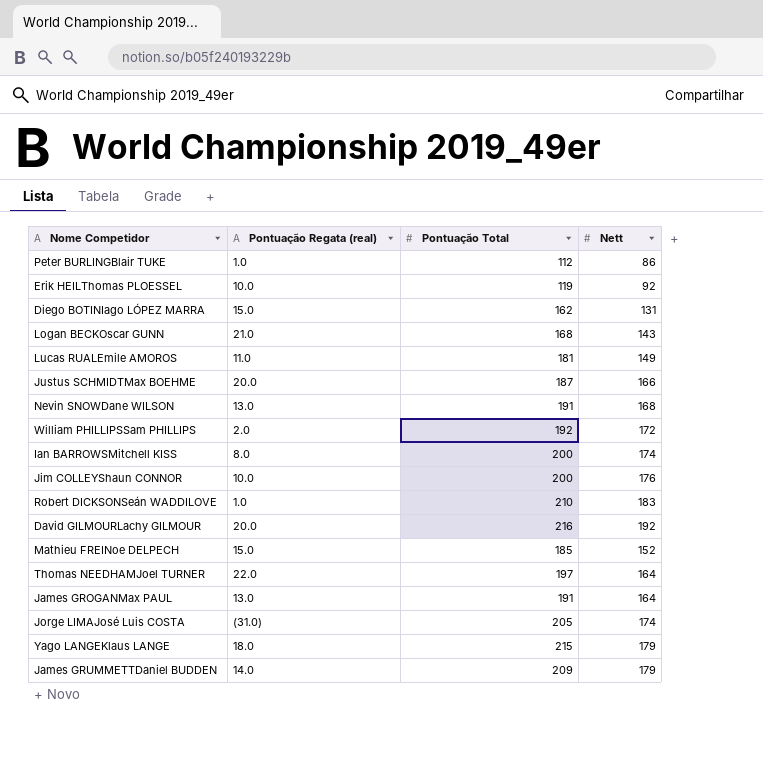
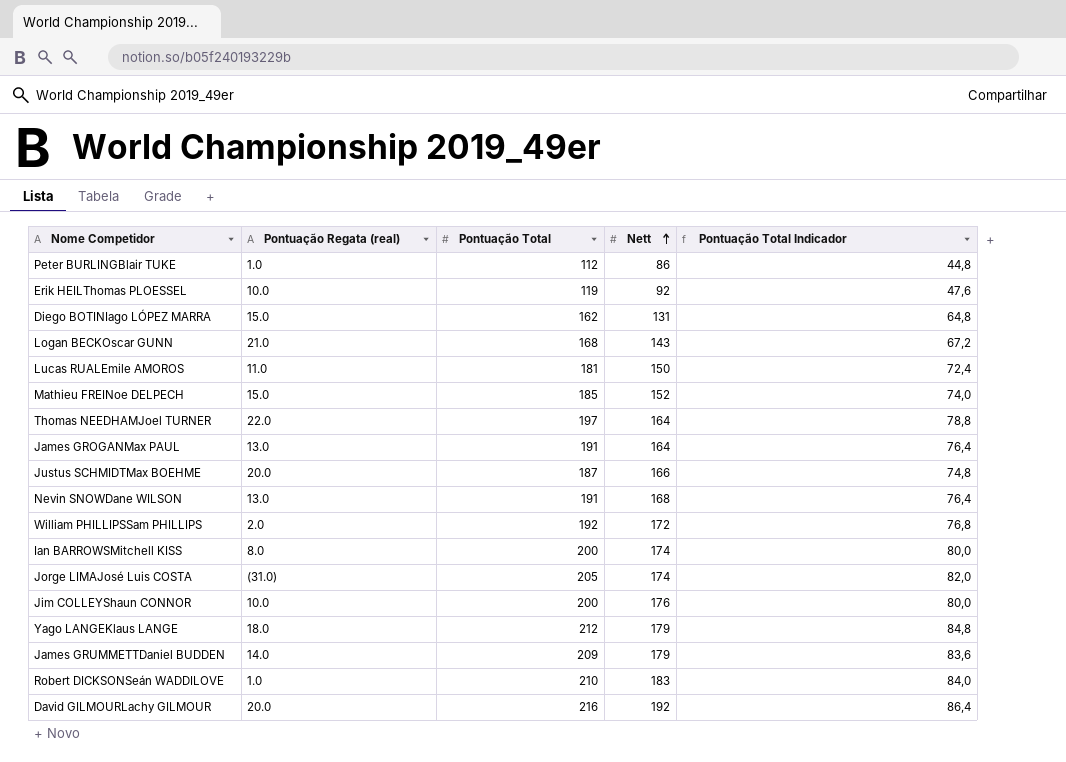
row order: none -> Nett ascending
column Pontuação Total Indicador | formula: none -> [Pontuação Total] * 0,4
Lucas RUALEmile AMOROS | Nett: 149 -> 150
Yago LANGEKlaus LANGE | Pontuação Total: 215 -> 212

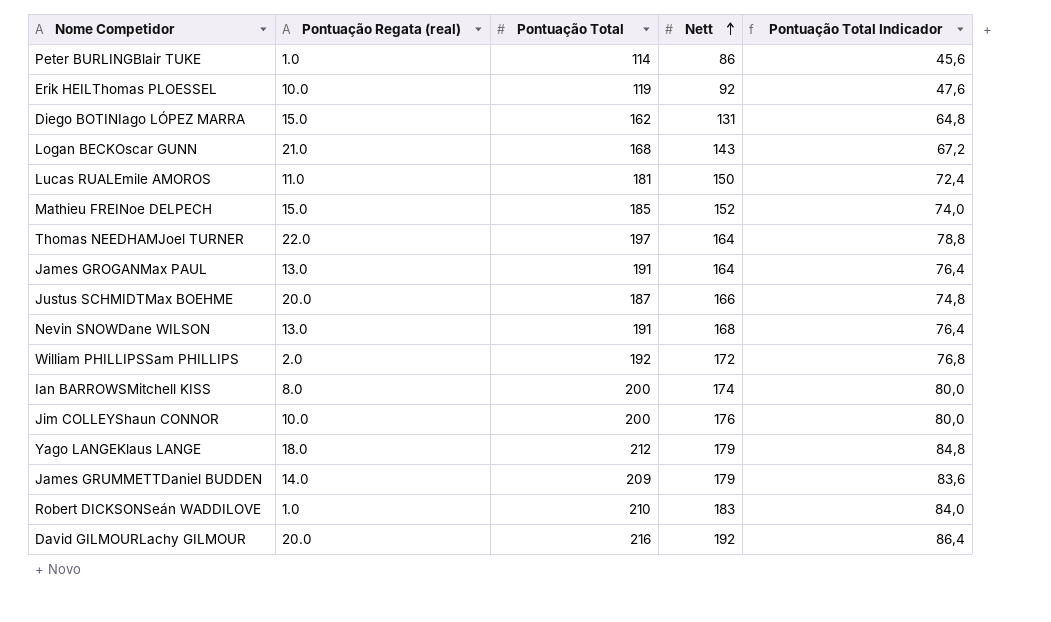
row Jorge LIMAJosé Luis COSTA: (31.0) | 205 | 174 | 82,0 -> none
Peter BURLINGBlair TUKE | Pontuação Total: 112 -> 114
Peter BURLINGBlair TUKE | Pontuação Total Indicador: 44,8 -> 45,6

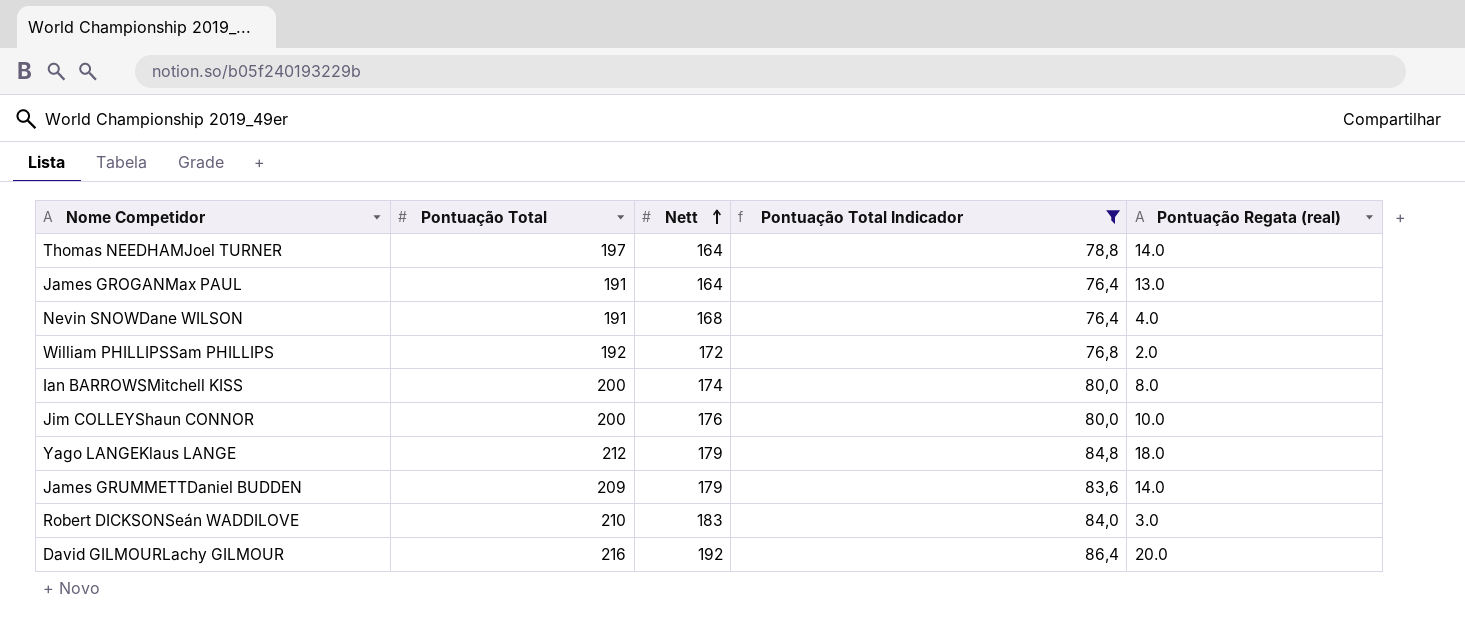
filter: none -> Pontuação Total Indicador >= 76,4
column Pontuação Regata (real) | position: 2 -> 5
Thomas NEEDHAMJoel TURNER | Pontuação Regata (real): 22.0 -> 14.0
Nevin SNOWDane WILSON | Pontuação Regata (real): 13.0 -> 4.0
Robert DICKSONSeán WADDILOVE | Pontuação Regata (real): 1.0 -> 3.0

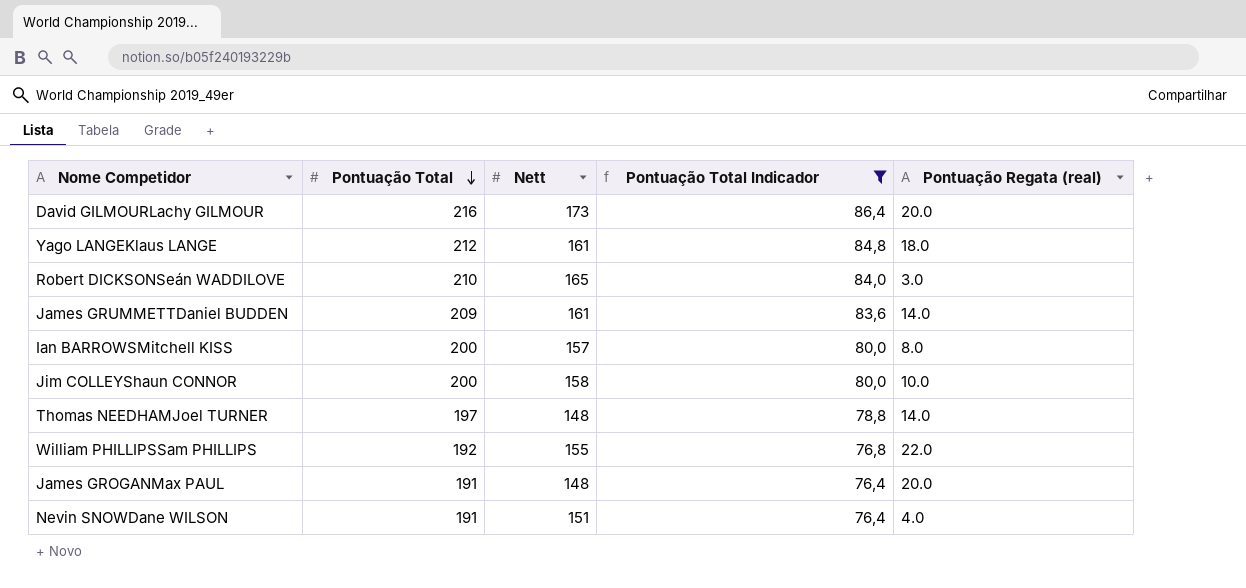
row order: Nett ascending -> Pontuação Total descending
David GILMOURLachy GILMOUR | Nett: 192 -> 173
Yago LANGEKlaus LANGE | Nett: 179 -> 161
Robert DICKSONSeán WADDILOVE | Nett: 183 -> 165
James GRUMMETTDaniel BUDDEN | Nett: 179 -> 161
Ian BARROWSMitchell KISS | Nett: 174 -> 157
Jim COLLEYShaun CONNOR | Nett: 176 -> 158
Thomas NEEDHAMJoel TURNER | Nett: 164 -> 148
William PHILLIPSSam PHILLIPS | Nett: 172 -> 155
William PHILLIPSSam PHILLIPS | Pontuação Regata (real): 2.0 -> 22.0
James GROGANMax PAUL | Nett: 164 -> 148
James GROGANMax PAUL | Pontuação Regata (real): 13.0 -> 20.0
Nevin SNOWDane WILSON | Nett: 168 -> 151

